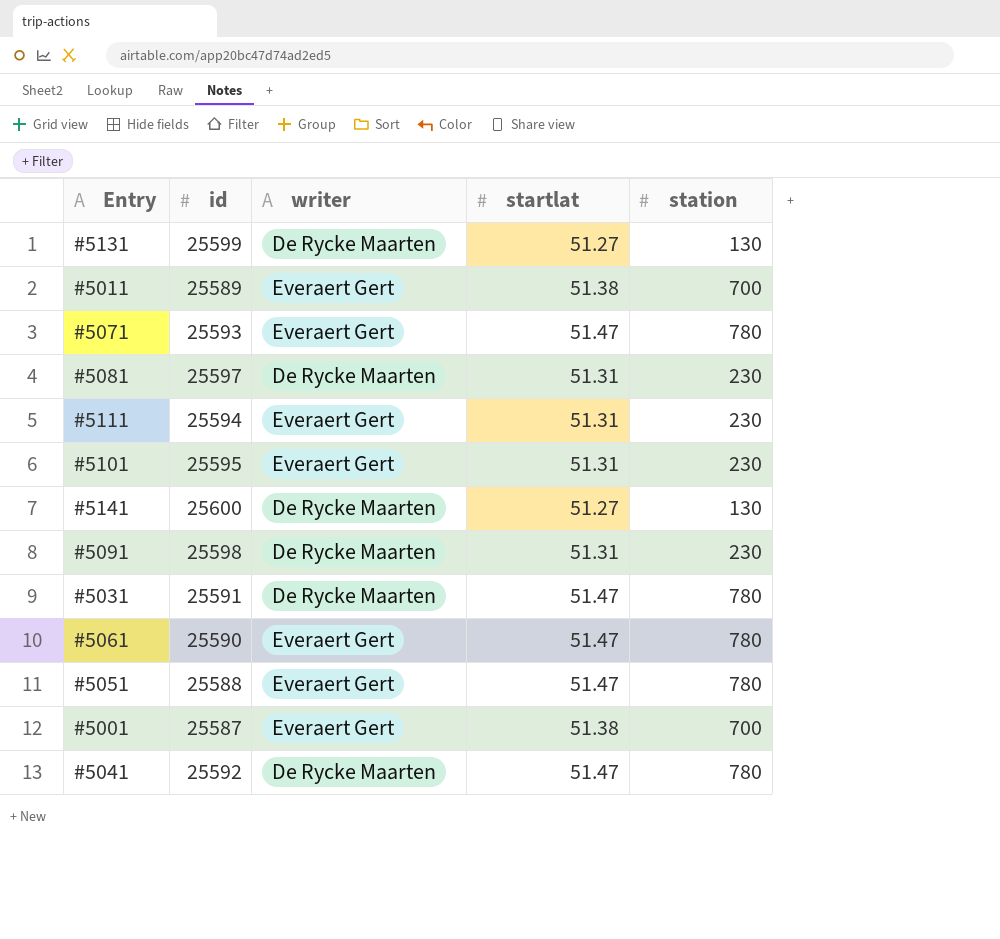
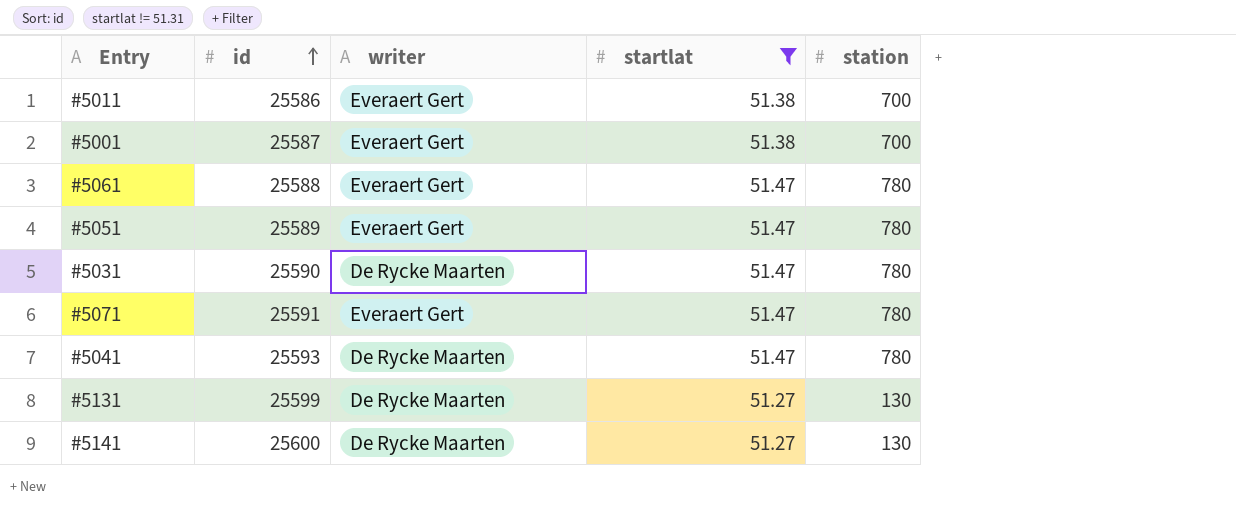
filter: none -> startlat != 51.31
row order: none -> id ascending
#5011 | id: 25589 -> 25586
#5061 | id: 25590 -> 25588
#5051 | id: 25588 -> 25589
#5031 | id: 25591 -> 25590
#5071 | id: 25593 -> 25591
#5041 | id: 25592 -> 25593

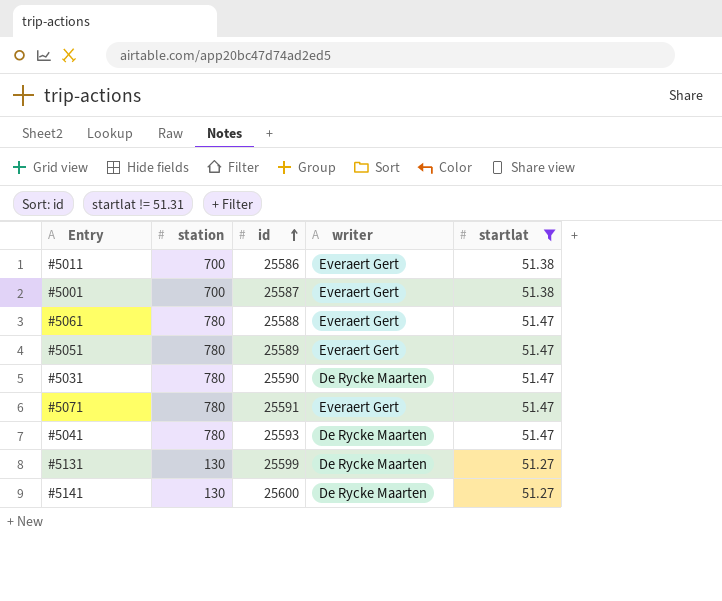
column station | position: 5 -> 2

